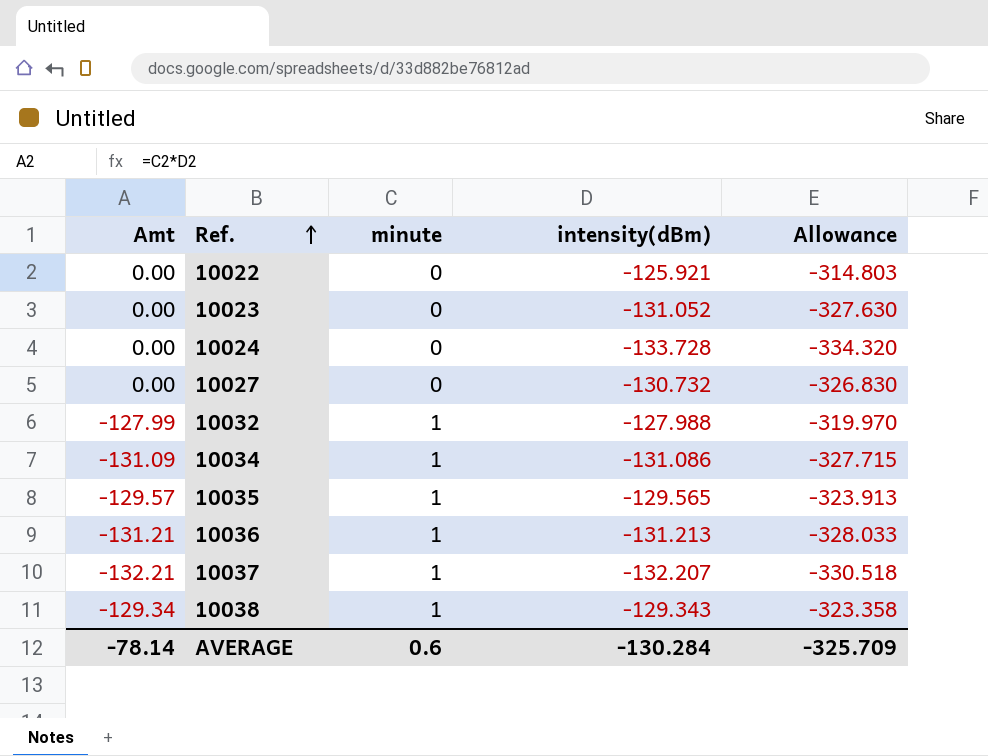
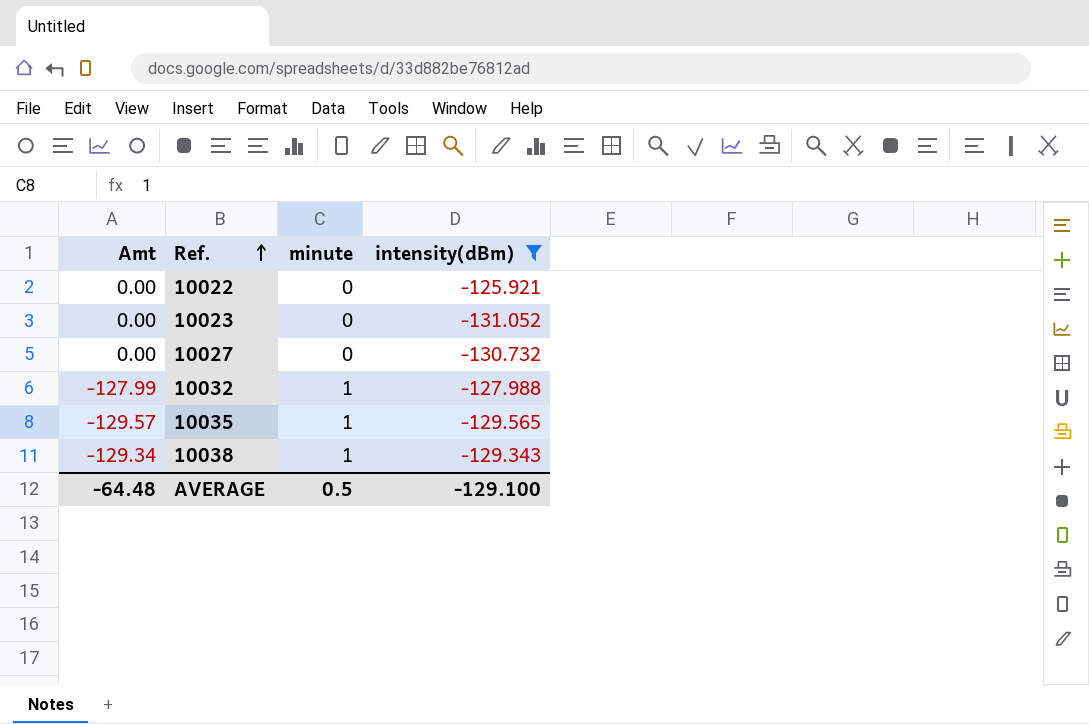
filter: none -> intensity(dBm) >= -131.052
column Allowance | formula: [intensity(dBm)] * 2.5 -> none
AVERAGE | Amt: -78.14 -> -64.48
AVERAGE | minute: 0.6 -> 0.5
AVERAGE | intensity(dBm): -130.284 -> -129.100

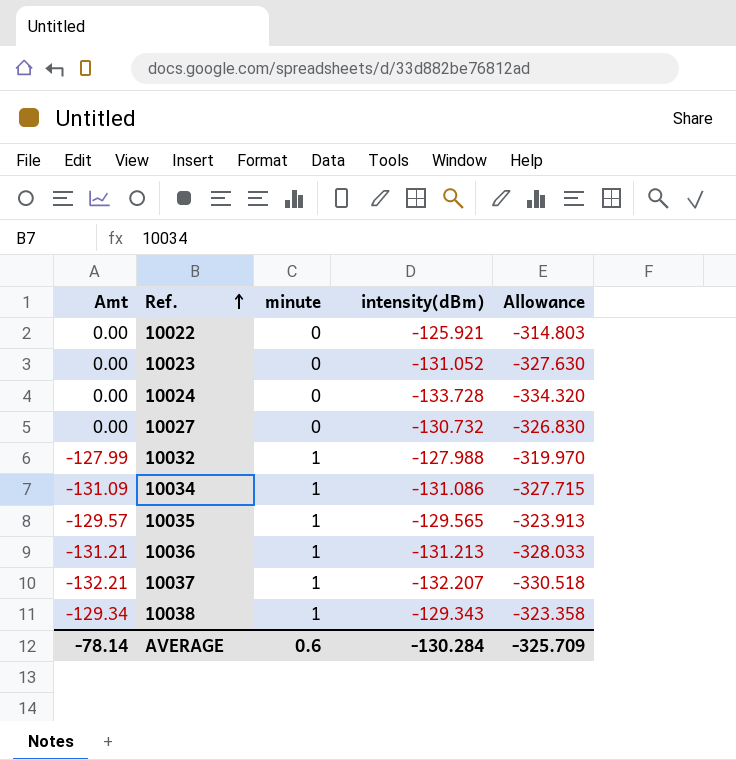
filter: intensity(dBm) >= -131.052 -> none
column Allowance | formula: none -> [intensity(dBm)] * 2.5
AVERAGE | Amt: -64.48 -> -78.14
AVERAGE | minute: 0.5 -> 0.6
AVERAGE | intensity(dBm): -129.100 -> -130.284

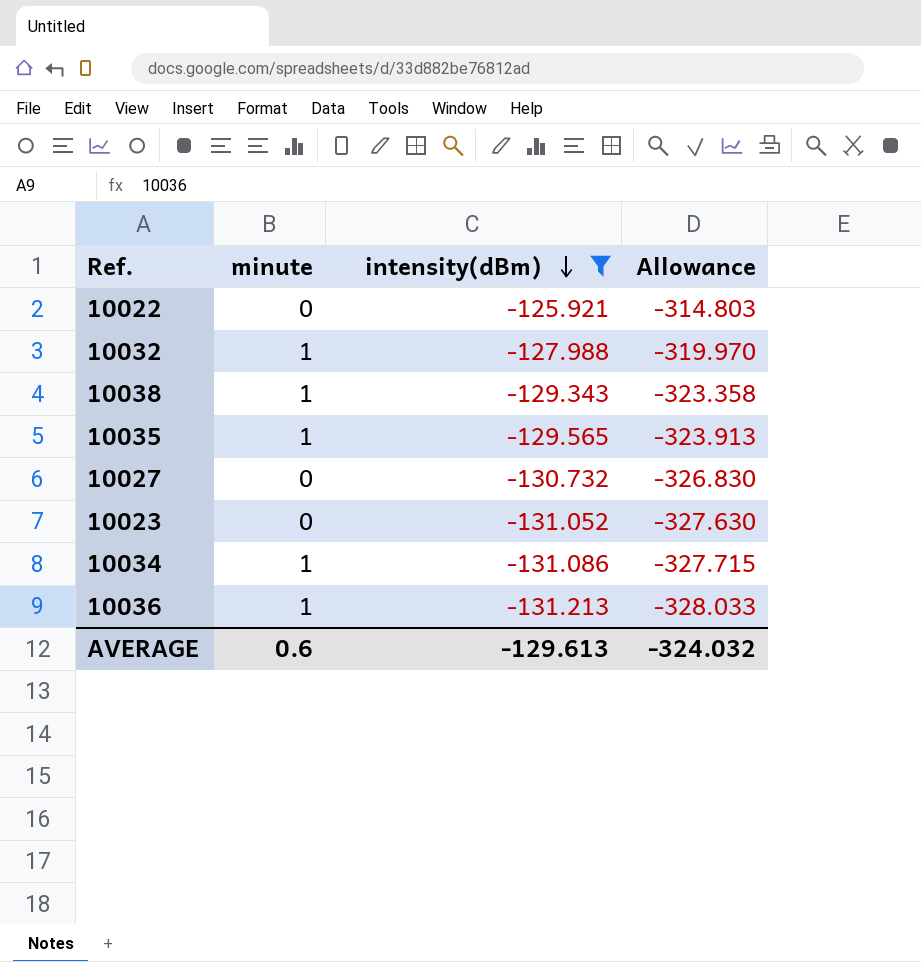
filter: none -> intensity(dBm) >= -131.213
row order: Ref. ascending -> intensity(dBm) descending
column Amt | formula: [minute] * [intensity(dBm)] -> none
AVERAGE | intensity(dBm): -130.284 -> -129.613
AVERAGE | Allowance: -325.709 -> -324.032

